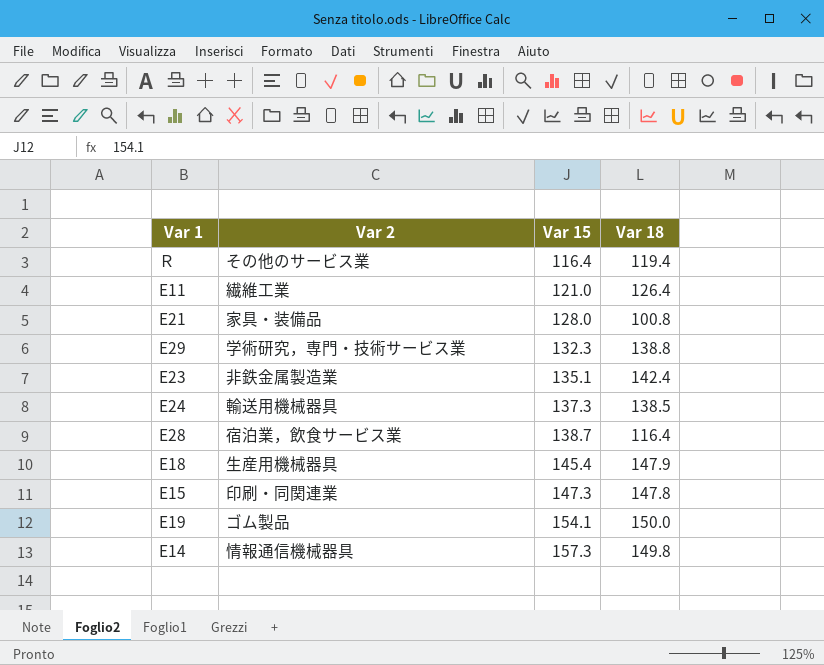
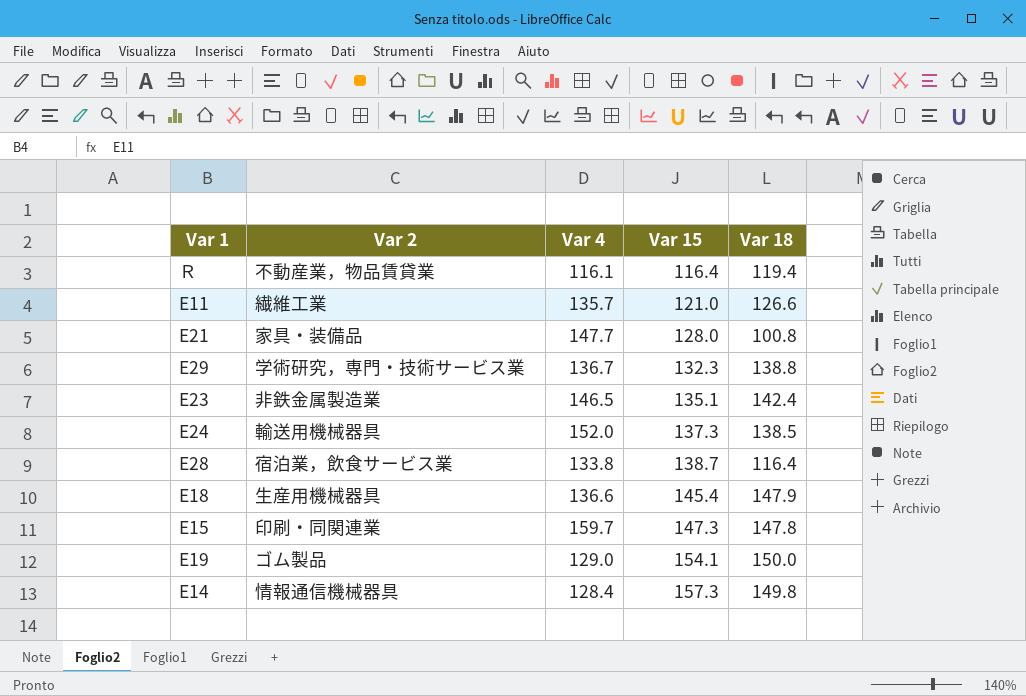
column Var 4 | position: none -> 3
Ｒ | Var 2: その他のサービス業 -> 不動産業，物品賃貸業
E11 | Var 18: 126.4 -> 126.6

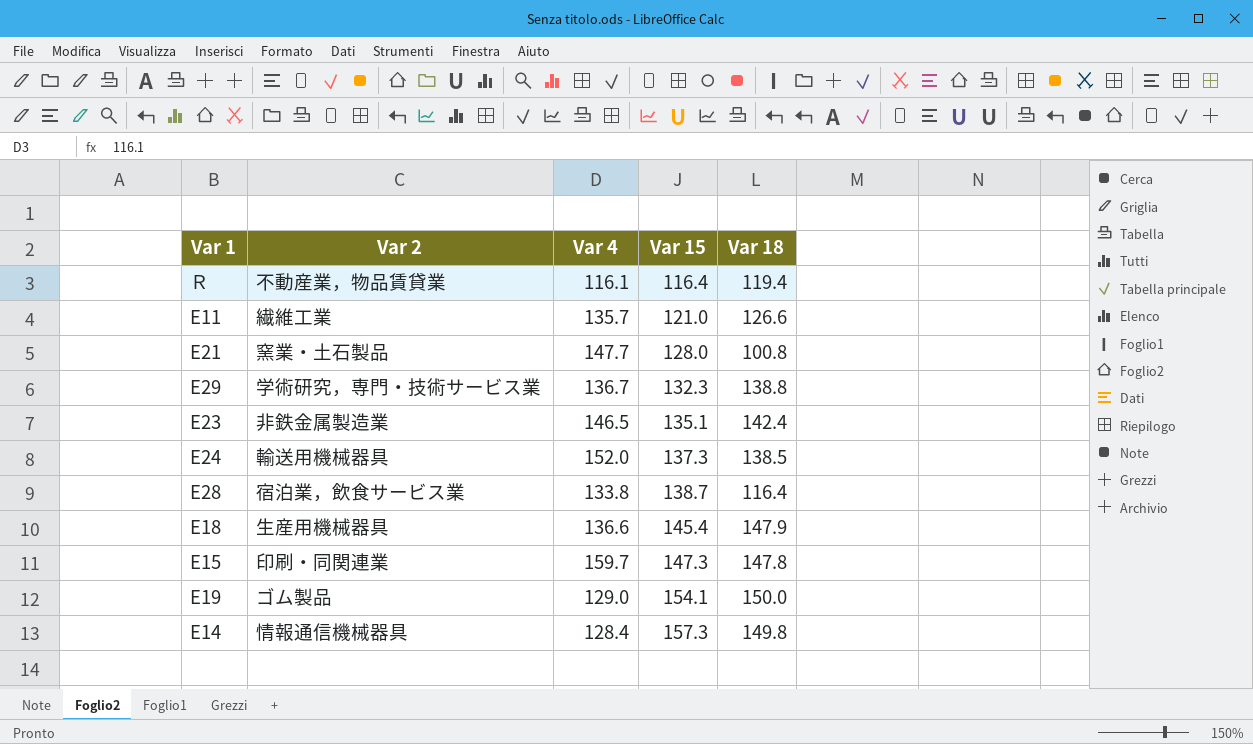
E21 | Var 2: 家具・装備品 -> 窯業・土石製品

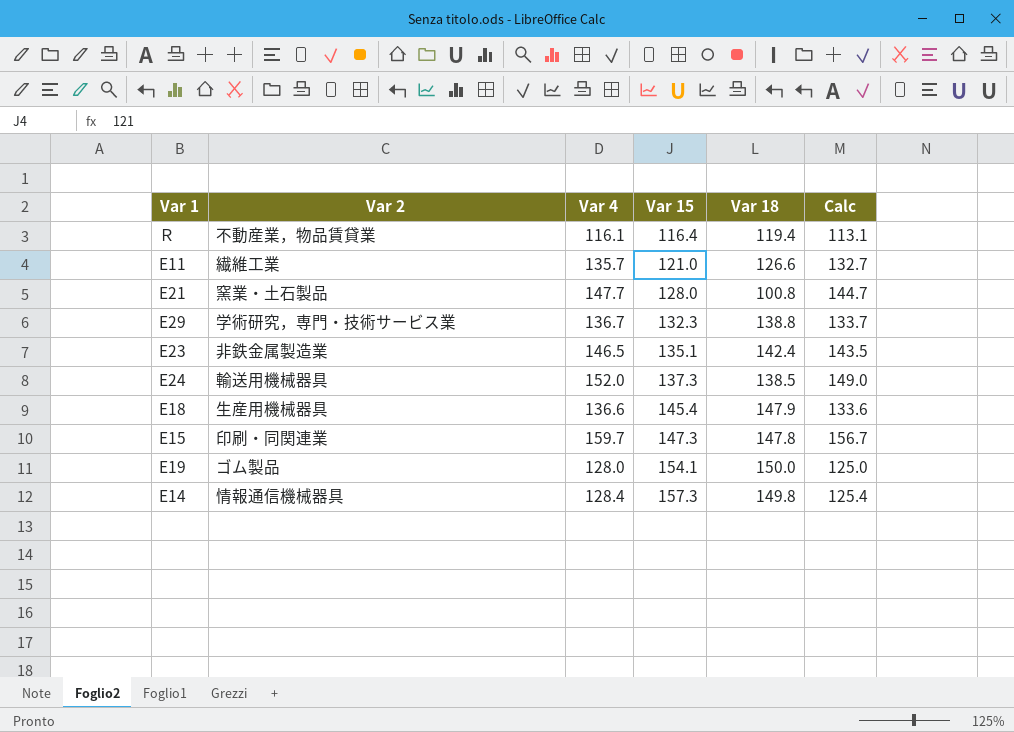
column Calc | formula: none -> [Var 4] - 3
row E28: 宿泊業，飲食サービス業 | 133.8 | 138.7 | 116.4 -> none
E19 | Var 4: 129.0 -> 128.0

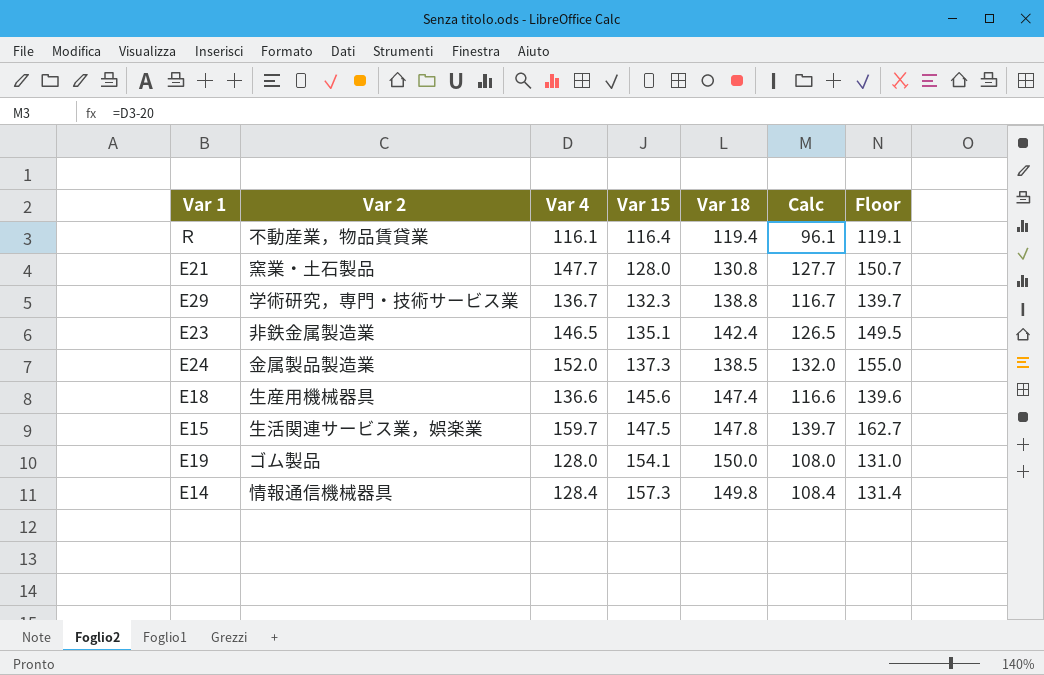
column Calc | formula: [Var 4] - 3 -> [Var 4] - 20
column Floor | formula: none -> [Var 4] + 3
row E11: 繊維工業 | 135.7 | 121.0 | 126.6 | 132.7 -> none
E21 | Var 18: 100.8 -> 130.8
E24 | Var 2: 輸送用機械器具 -> 金属製品製造業
E18 | Var 15: 145.4 -> 145.6
E18 | Var 18: 147.9 -> 147.4
E15 | Var 2: 印刷・同関連業 -> 生活関連サービス業，娯楽業
E15 | Var 15: 147.3 -> 147.5

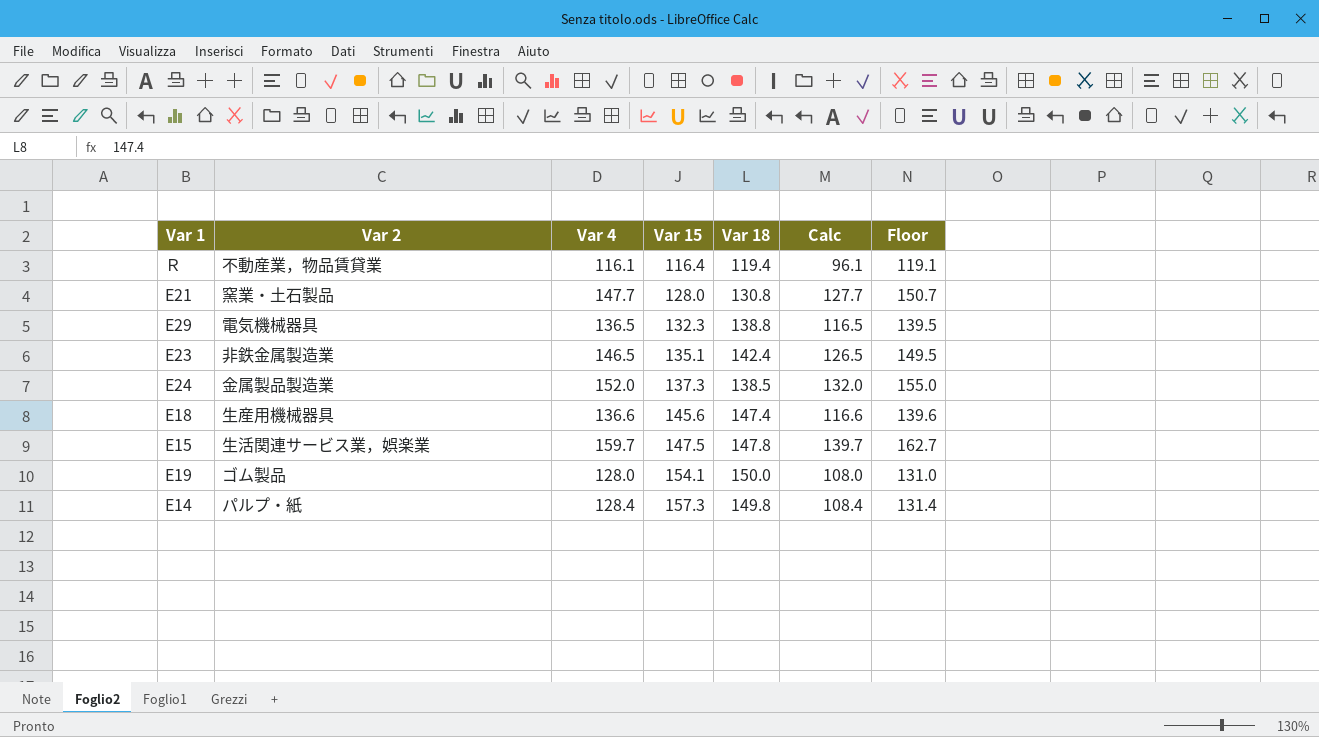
E29 | Var 2: 学術研究，専門・技術サービス業 -> 電気機械器具
E29 | Var 4: 136.7 -> 136.5
E29 | Calc: 116.7 -> 116.5
E29 | Floor: 139.7 -> 139.5
E14 | Var 2: 情報通信機械器具 -> パルプ・紙

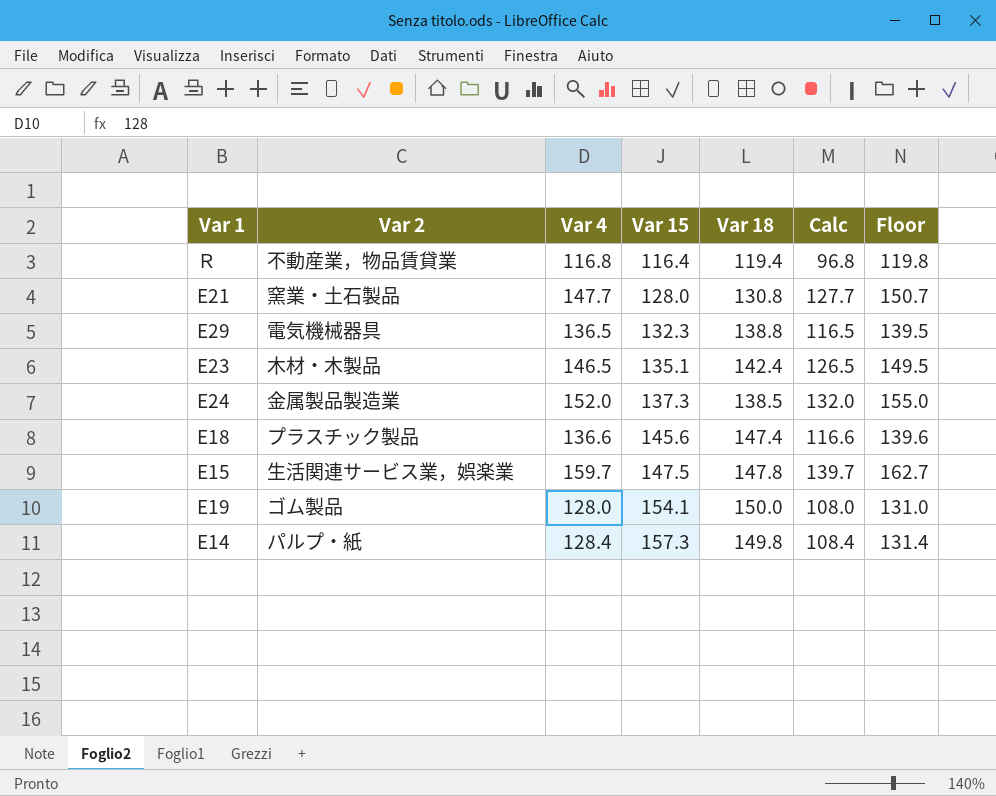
Ｒ | Var 4: 116.1 -> 116.8
Ｒ | Calc: 96.1 -> 96.8
Ｒ | Floor: 119.1 -> 119.8
E23 | Var 2: 非鉄金属製造業 -> 木材・木製品
E18 | Var 2: 生産用機械器具 -> プラスチック製品

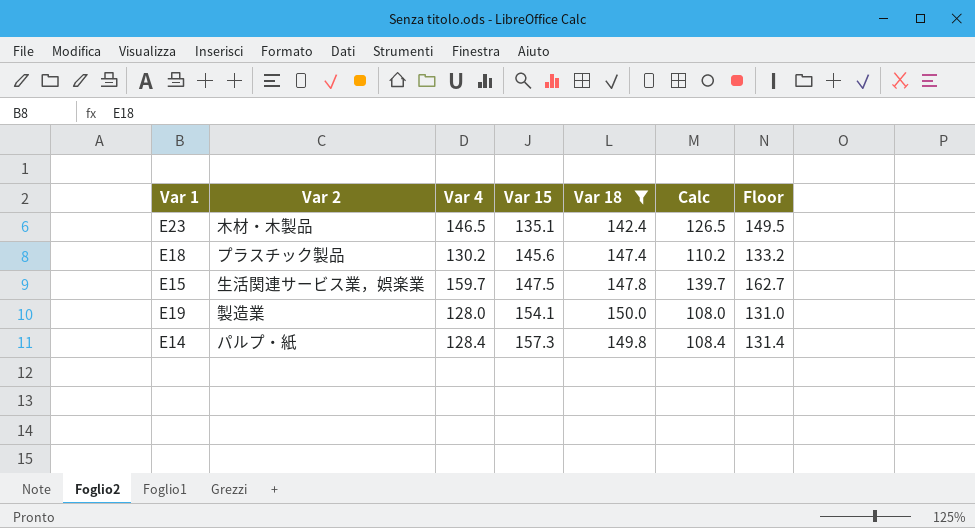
filter: none -> Var 18 >= 142.4
E18 | Var 4: 136.6 -> 130.2
E18 | Calc: 116.6 -> 110.2
E18 | Floor: 139.6 -> 133.2
E19 | Var 2: ゴム製品 -> 製造業

